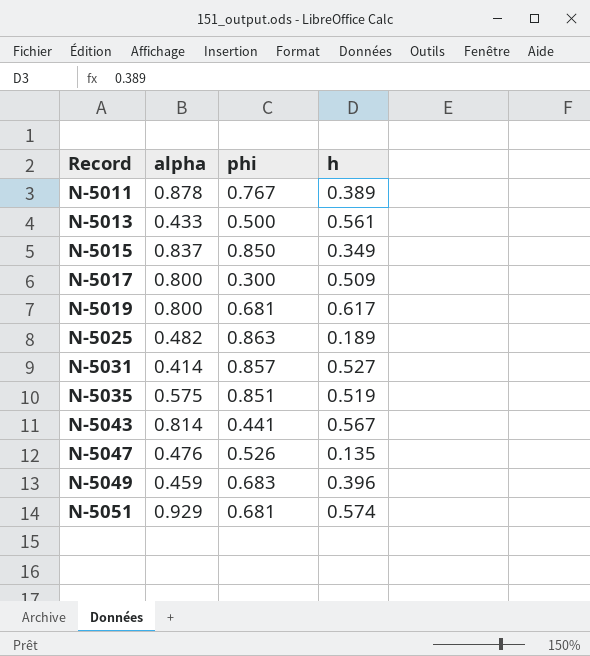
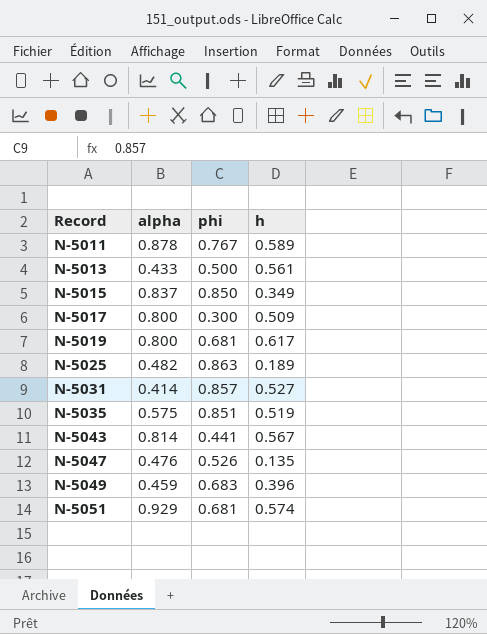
N-5011 | h: 0.389 -> 0.589

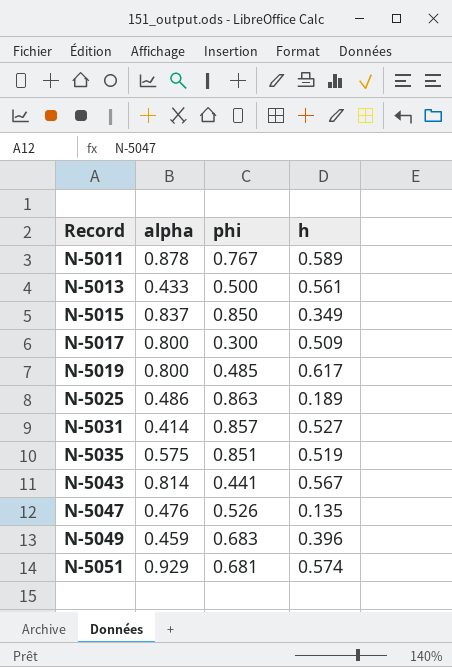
N-5019 | phi: 0.681 -> 0.485
N-5025 | alpha: 0.482 -> 0.486

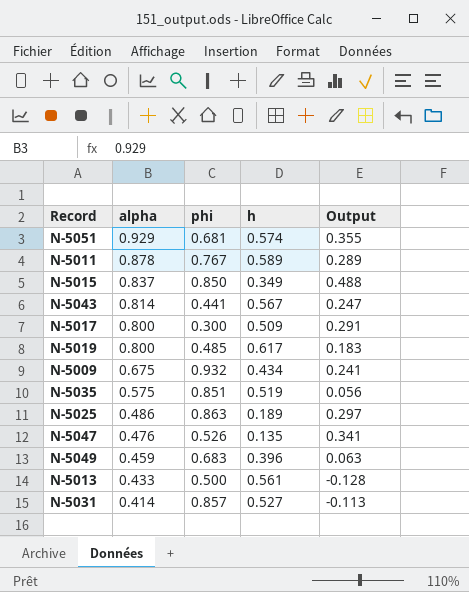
row order: Record ascending -> alpha descending
column Output | formula: none -> [alpha] - [h]
row N-5009: none -> 0.675 | 0.932 | 0.434 | 0.241

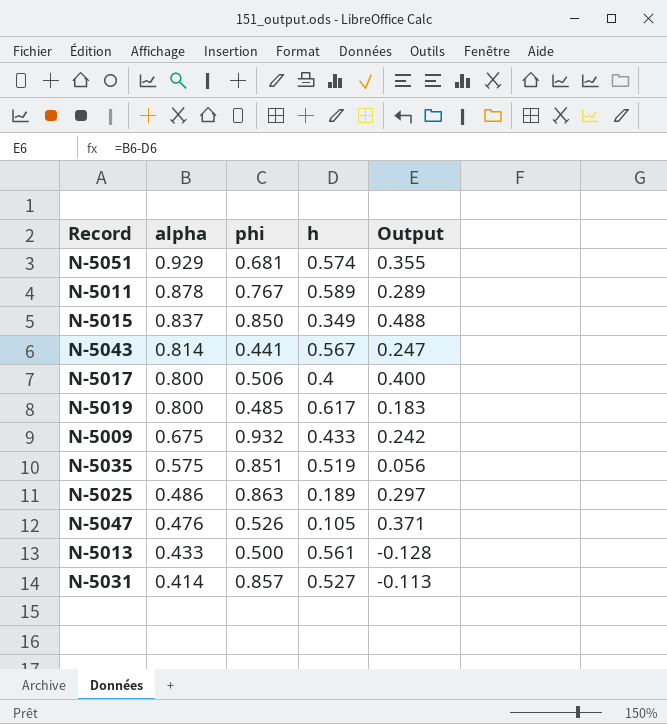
row N-5049: 0.459 | 0.683 | 0.396 | 0.063 -> none
N-5017 | phi: 0.300 -> 0.506
N-5017 | h: 0.509 -> 0.4
N-5017 | Output: 0.291 -> 0.400
N-5009 | h: 0.434 -> 0.433
N-5009 | Output: 0.241 -> 0.242
N-5047 | h: 0.135 -> 0.105
N-5047 | Output: 0.341 -> 0.371

